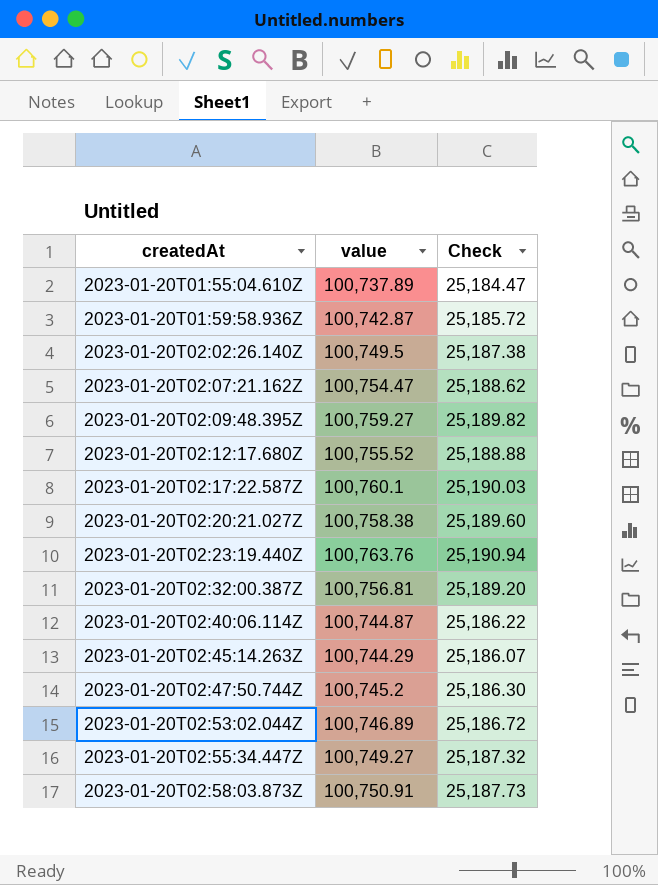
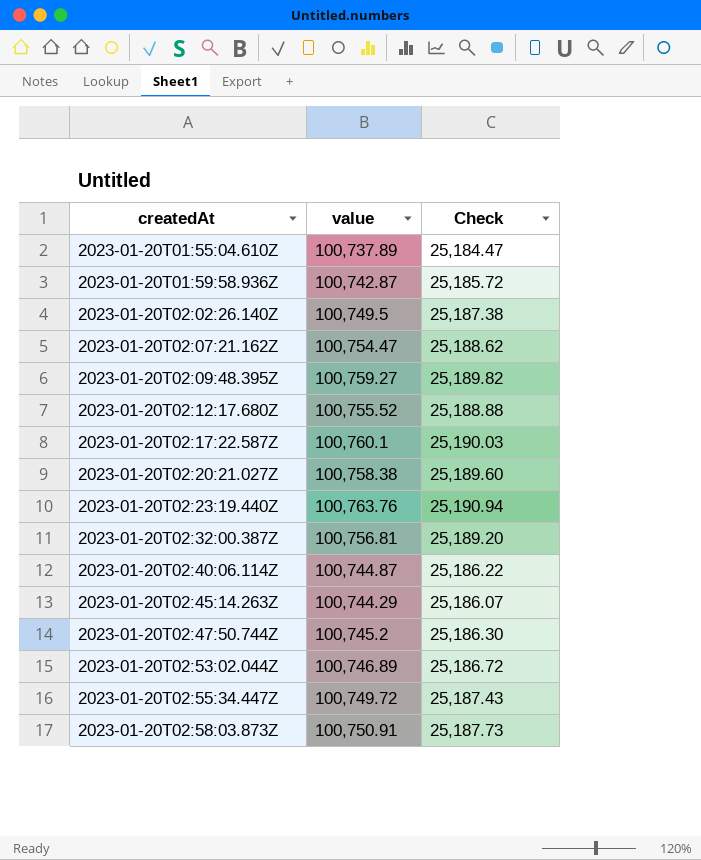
2023-01-20T02:55:34.447Z | value: 100,749.27 -> 100,749.72
2023-01-20T02:55:34.447Z | Check: 25,187.32 -> 25,187.43

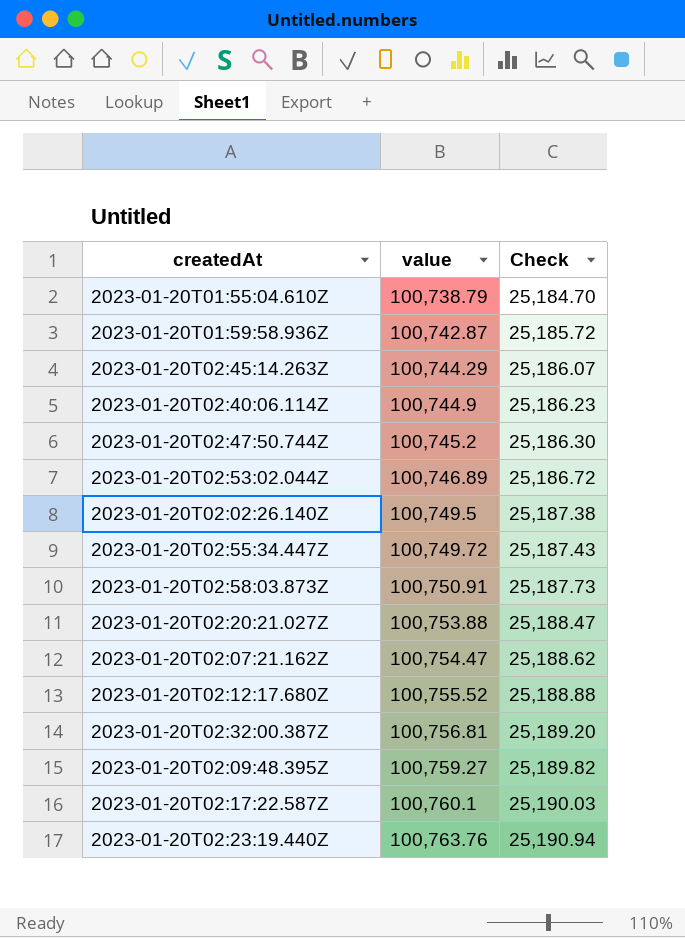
row order: createdAt ascending -> value ascending
2023-01-20T01:55:04.610Z | value: 100,737.89 -> 100,738.79
2023-01-20T01:55:04.610Z | Check: 25,184.47 -> 25,184.70
2023-01-20T02:40:06.114Z | value: 100,744.87 -> 100,744.9
2023-01-20T02:40:06.114Z | Check: 25,186.22 -> 25,186.23
2023-01-20T02:20:21.027Z | value: 100,758.38 -> 100,753.88
2023-01-20T02:20:21.027Z | Check: 25,189.60 -> 25,188.47

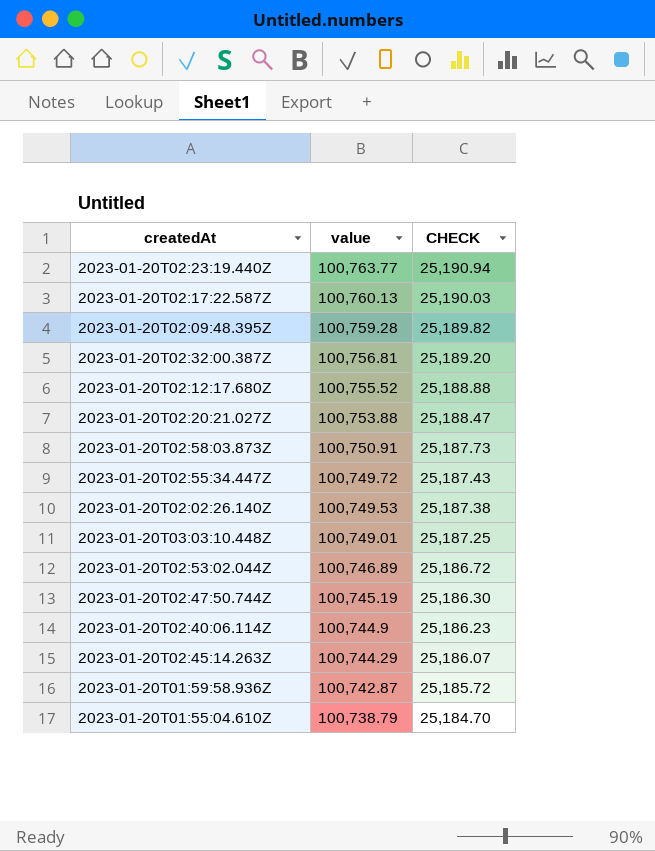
row order: value ascending -> value descending
column name: Check -> CHECK
row 2023-01-20T02:07:21.162Z: 100,754.47 | 25,188.62 -> none
2023-01-20T02:23:19.440Z | value: 100,763.76 -> 100,763.77
2023-01-20T02:17:22.587Z | value: 100,760.1 -> 100,760.13
2023-01-20T02:09:48.395Z | value: 100,759.27 -> 100,759.28
2023-01-20T02:02:26.140Z | value: 100,749.5 -> 100,749.53
row 2023-01-20T03:03:10.448Z: none -> 100,749.01 | 25,187.25
2023-01-20T02:47:50.744Z | value: 100,745.2 -> 100,745.19

